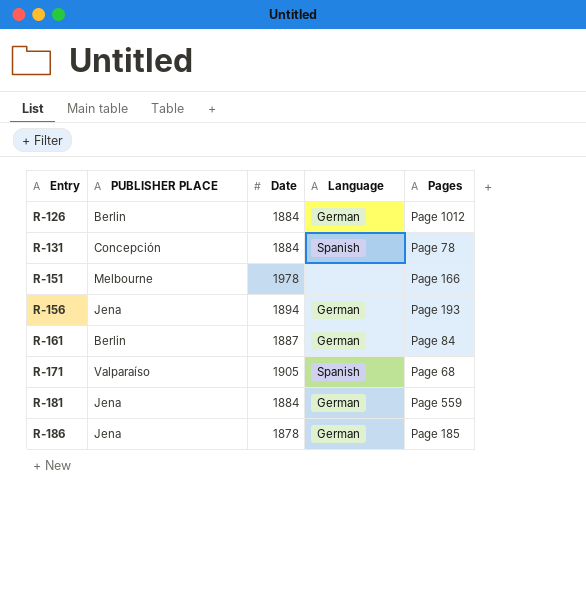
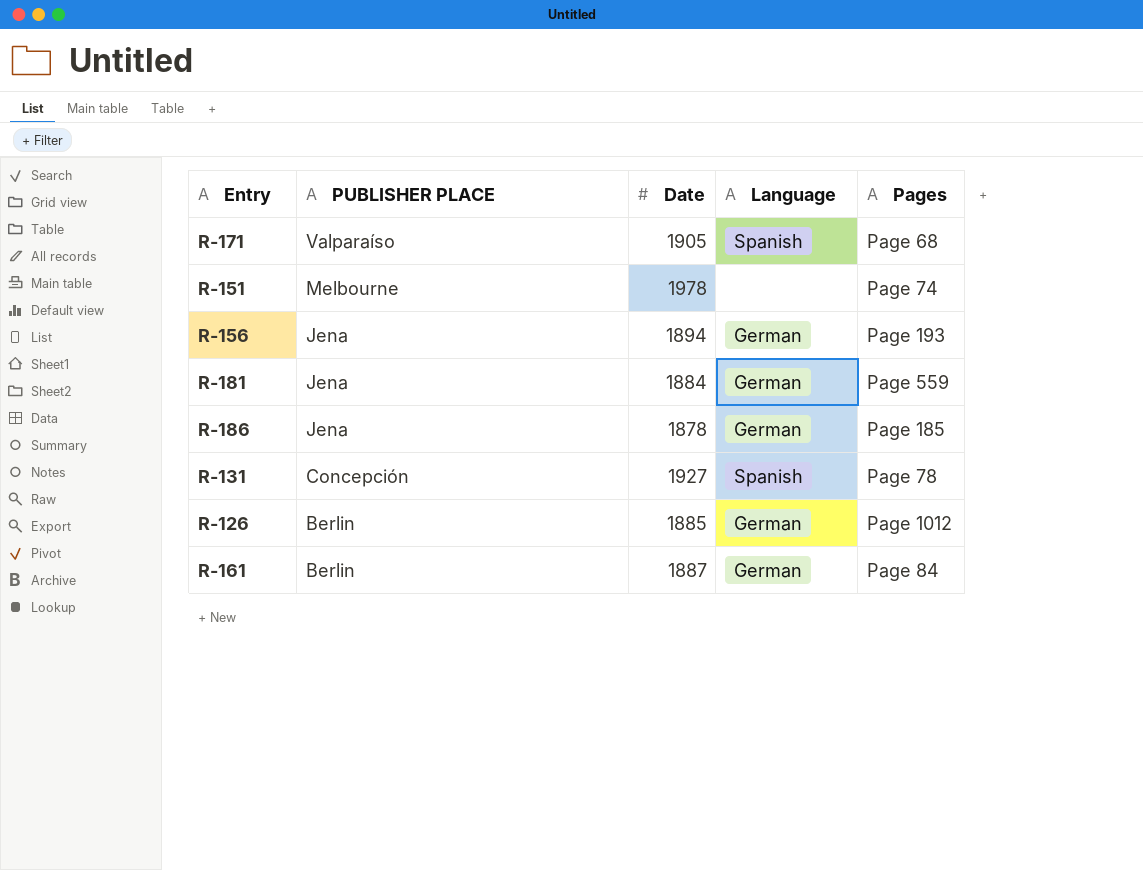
row order: Entry ascending -> PUBLISHER PLACE descending
R-151 | Pages: Page 166 -> Page 74
R-131 | Date: 1884 -> 1927
R-126 | Date: 1884 -> 1885

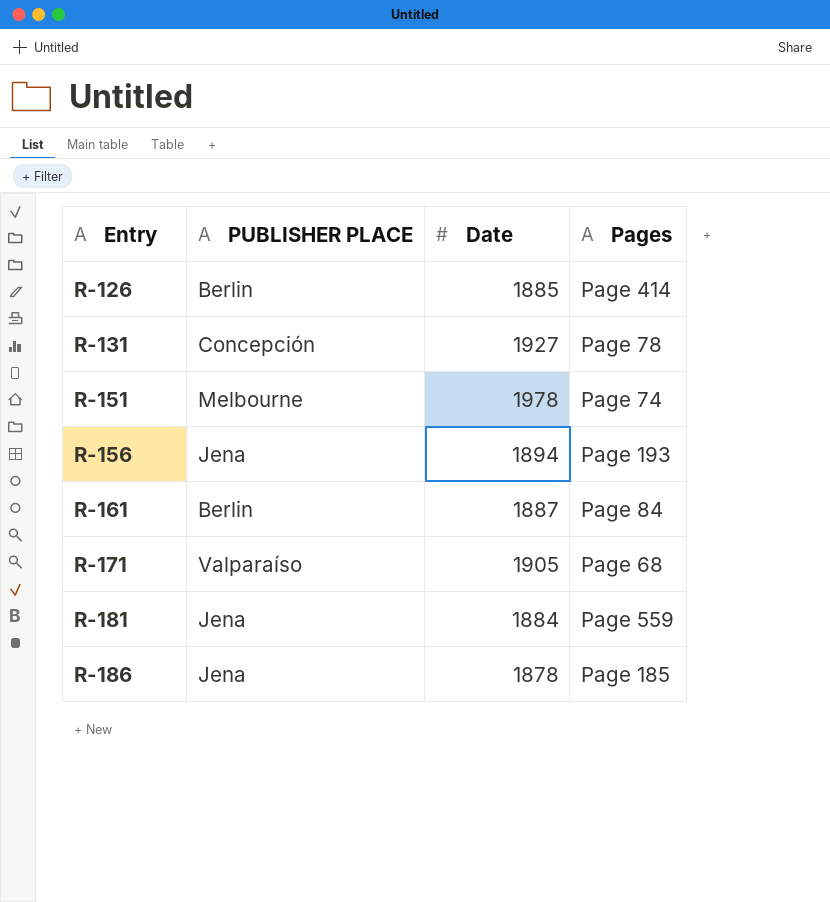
row order: PUBLISHER PLACE descending -> Entry ascending
column Language | position: 4 -> none
R-126 | Pages: Page 1012 -> Page 414

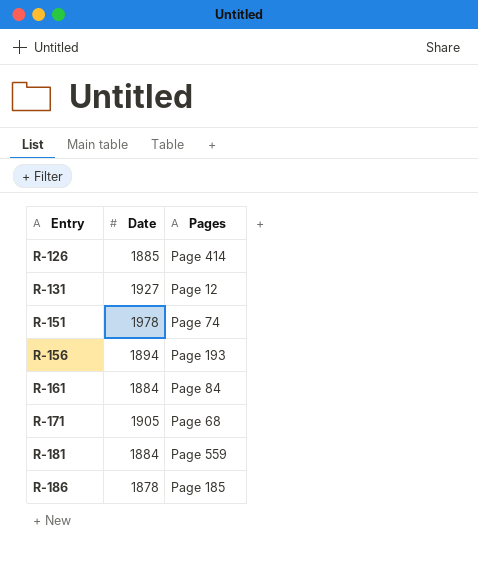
column PUBLISHER PLACE | position: 2 -> none
R-131 | Pages: Page 78 -> Page 12
R-161 | Date: 1887 -> 1884

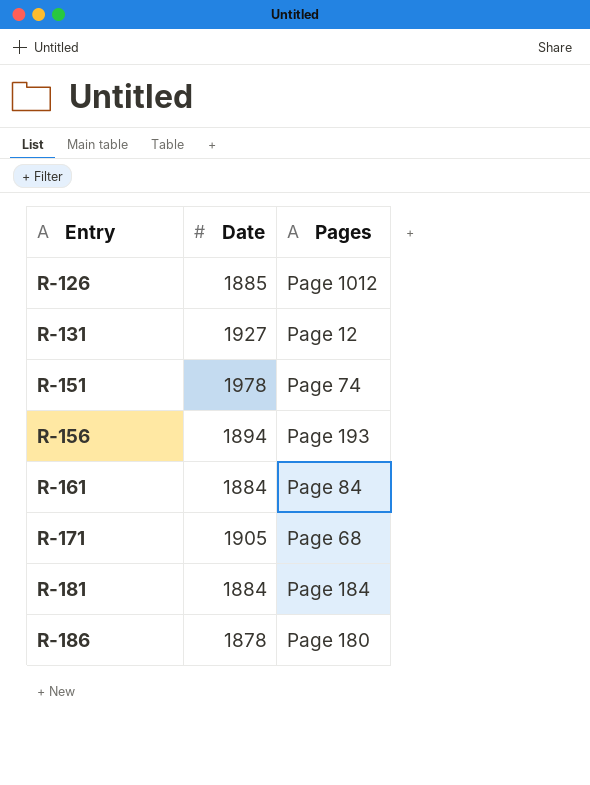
R-126 | Pages: Page 414 -> Page 1012
R-181 | Pages: Page 559 -> Page 184
R-186 | Pages: Page 185 -> Page 180

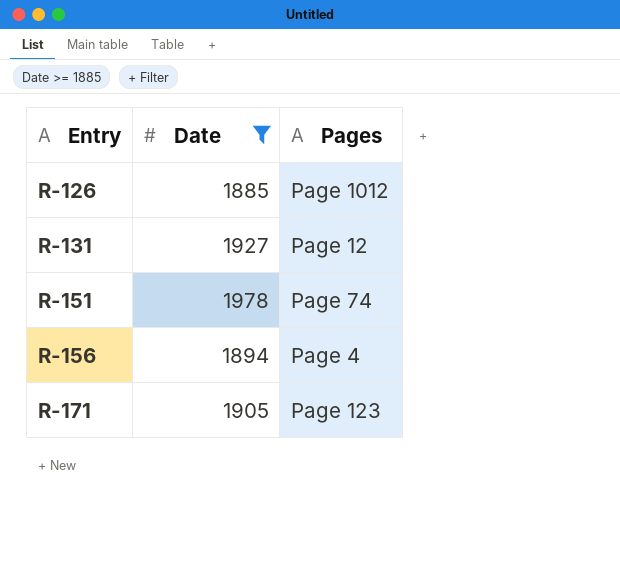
filter: none -> Date >= 1885
R-156 | Pages: Page 193 -> Page 4
R-171 | Pages: Page 68 -> Page 123

